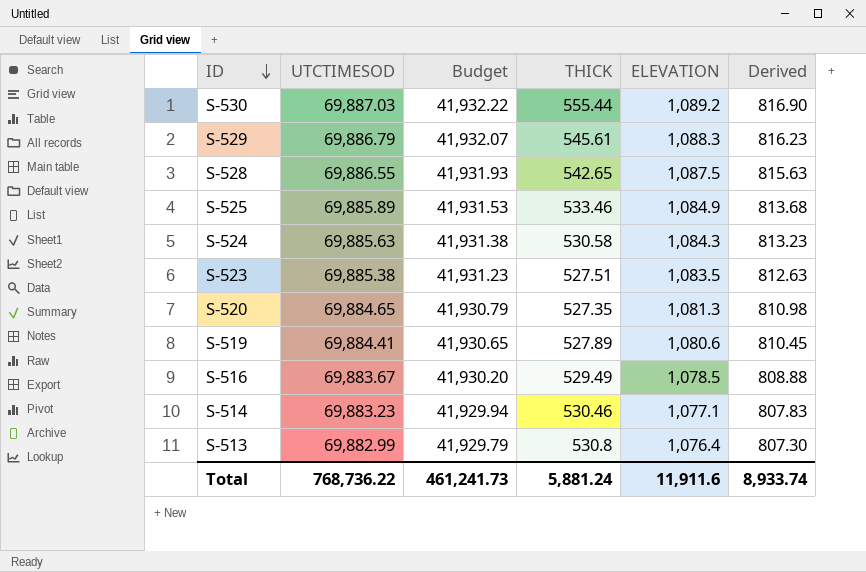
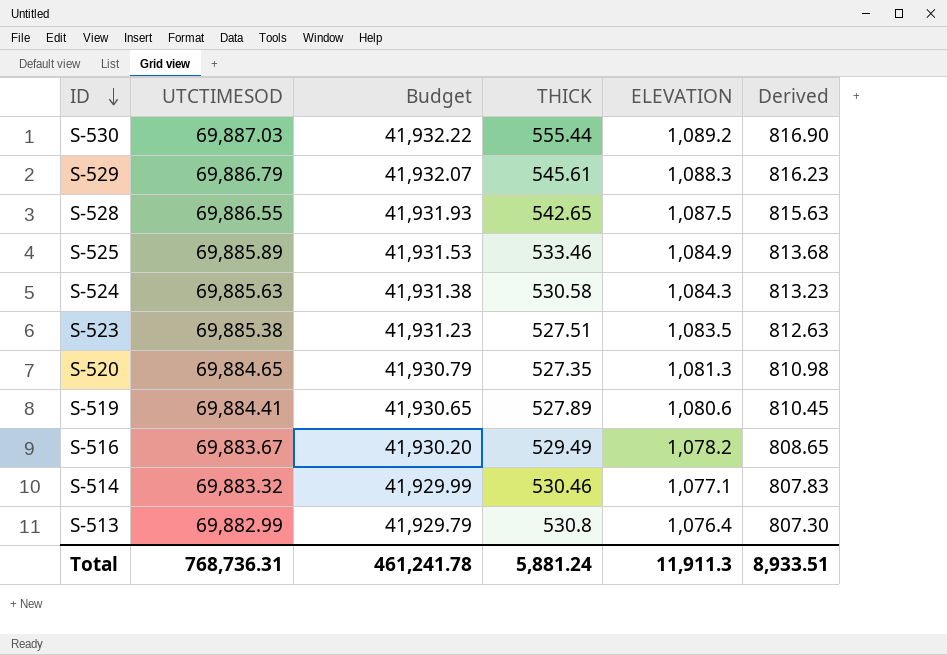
S-516 | ELEVATION: 1,078.5 -> 1,078.2
S-516 | Derived: 808.88 -> 808.65
S-514 | UTCTIMESOD: 69,883.23 -> 69,883.32
S-514 | Budget: 41,929.94 -> 41,929.99
Total | UTCTIMESOD: 768,736.22 -> 768,736.31
Total | Budget: 461,241.73 -> 461,241.78
Total | ELEVATION: 11,911.6 -> 11,911.3
Total | Derived: 8,933.74 -> 8,933.51

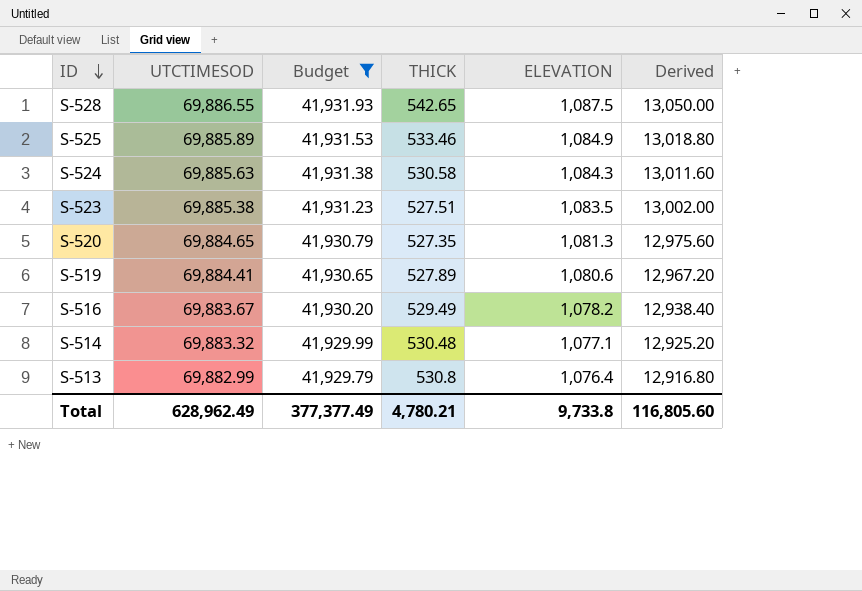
filter: none -> Budget <= 41,931.93
column Derived | formula: [ELEVATION] * 0.75 -> [ELEVATION] * 12
S-514 | THICK: 530.46 -> 530.48
Total | UTCTIMESOD: 768,736.31 -> 628,962.49
Total | Budget: 461,241.78 -> 377,377.49
Total | THICK: 5,881.24 -> 4,780.21
Total | ELEVATION: 11,911.3 -> 9,733.8
Total | Derived: 8,933.51 -> 116,805.60

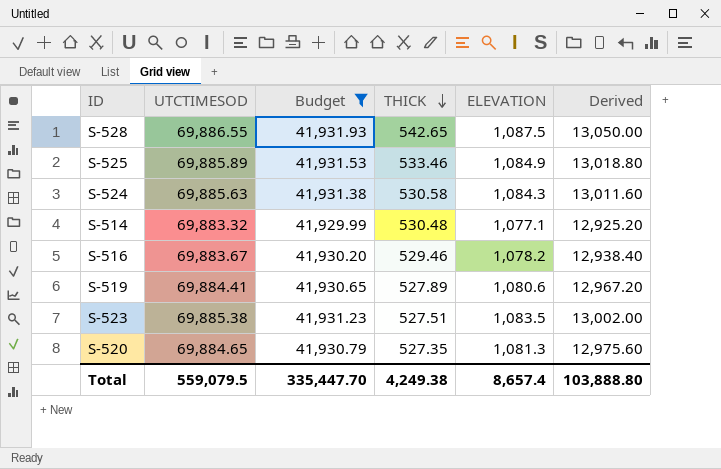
row order: ID descending -> THICK descending
row S-513: 69,882.99 | 41,929.79 | 530.8 | 1,076.4 | 12,916.80 -> none
S-516 | THICK: 529.49 -> 529.46
Total | UTCTIMESOD: 628,962.49 -> 559,079.5
Total | Budget: 377,377.49 -> 335,447.70
Total | THICK: 4,780.21 -> 4,249.38
Total | ELEVATION: 9,733.8 -> 8,657.4
Total | Derived: 116,805.60 -> 103,888.80

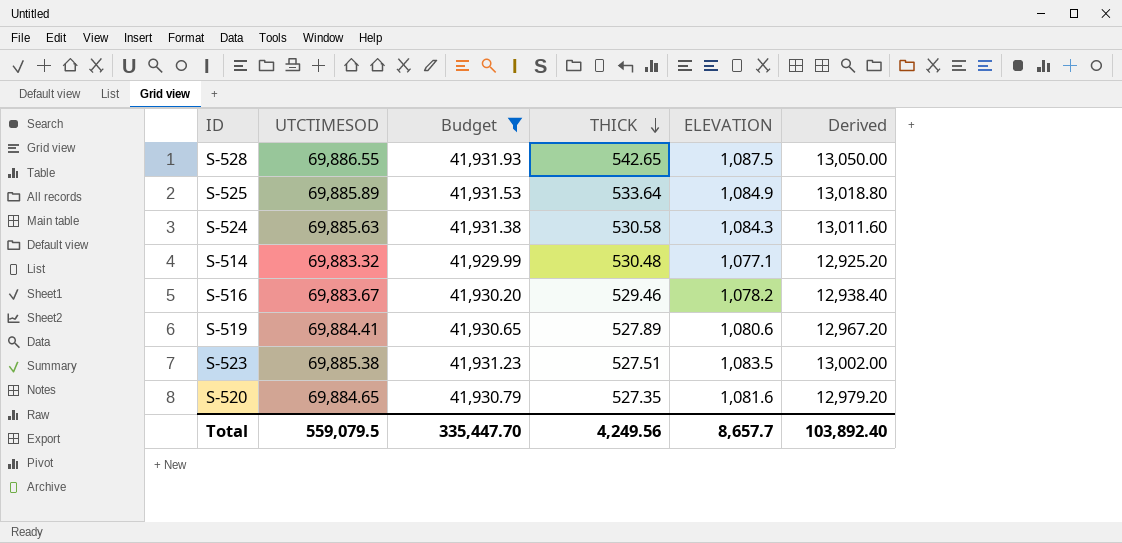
S-525 | THICK: 533.46 -> 533.64
S-520 | ELEVATION: 1,081.3 -> 1,081.6
S-520 | Derived: 12,975.60 -> 12,979.20
Total | THICK: 4,249.38 -> 4,249.56
Total | ELEVATION: 8,657.4 -> 8,657.7
Total | Derived: 103,888.80 -> 103,892.40

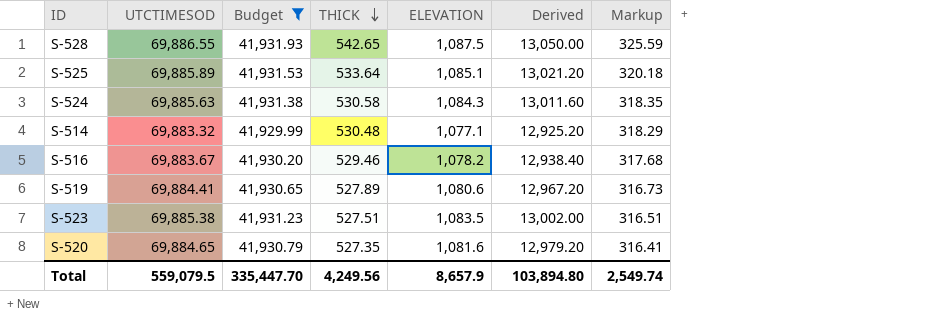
column Markup | formula: none -> [THICK] * 0.6
S-525 | ELEVATION: 1,084.9 -> 1,085.1
S-525 | Derived: 13,018.80 -> 13,021.20
Total | ELEVATION: 8,657.7 -> 8,657.9
Total | Derived: 103,892.40 -> 103,894.80

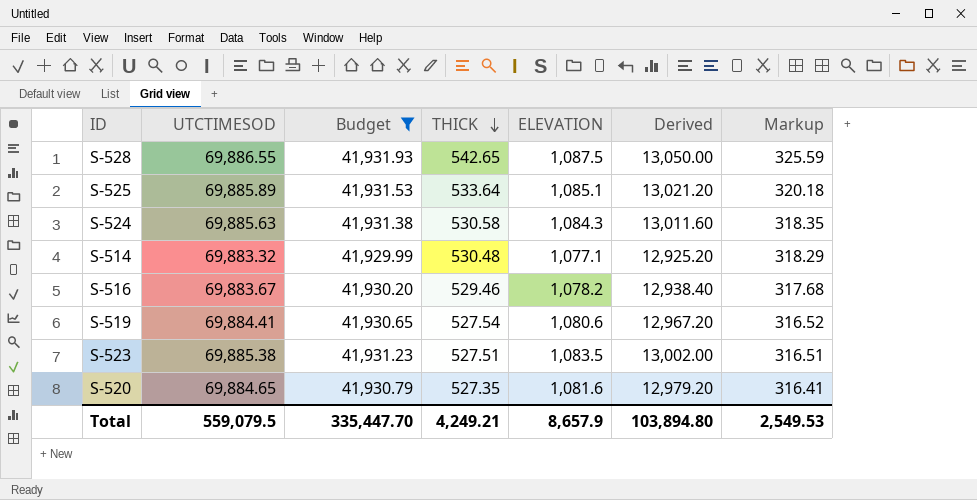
S-519 | THICK: 527.89 -> 527.54
S-519 | Markup: 316.73 -> 316.52
Total | THICK: 4,249.56 -> 4,249.21
Total | Markup: 2,549.74 -> 2,549.53

